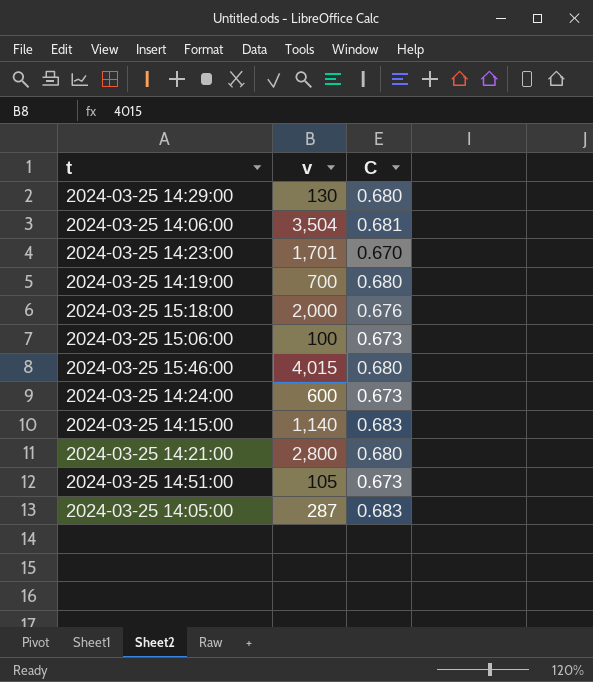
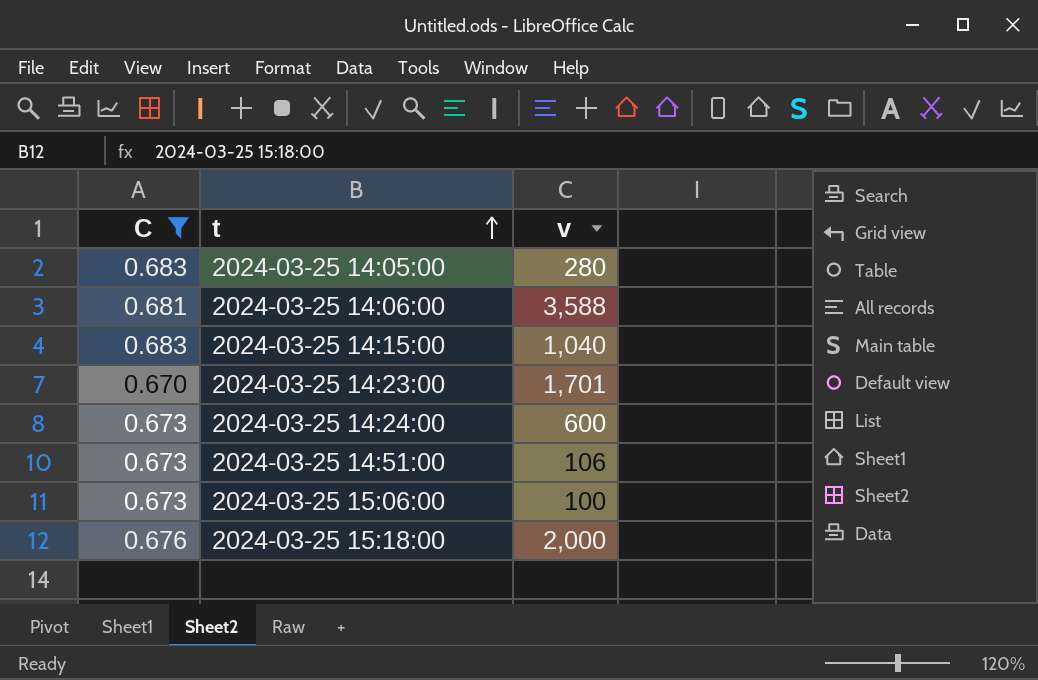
filter: none -> C != 0.680
row order: none -> t ascending
column C | position: 3 -> 1
2024-03-25 14:05:00 | v: 287 -> 280
2024-03-25 14:06:00 | v: 3,504 -> 3,588
2024-03-25 14:15:00 | v: 1,140 -> 1,040
2024-03-25 14:51:00 | v: 105 -> 106

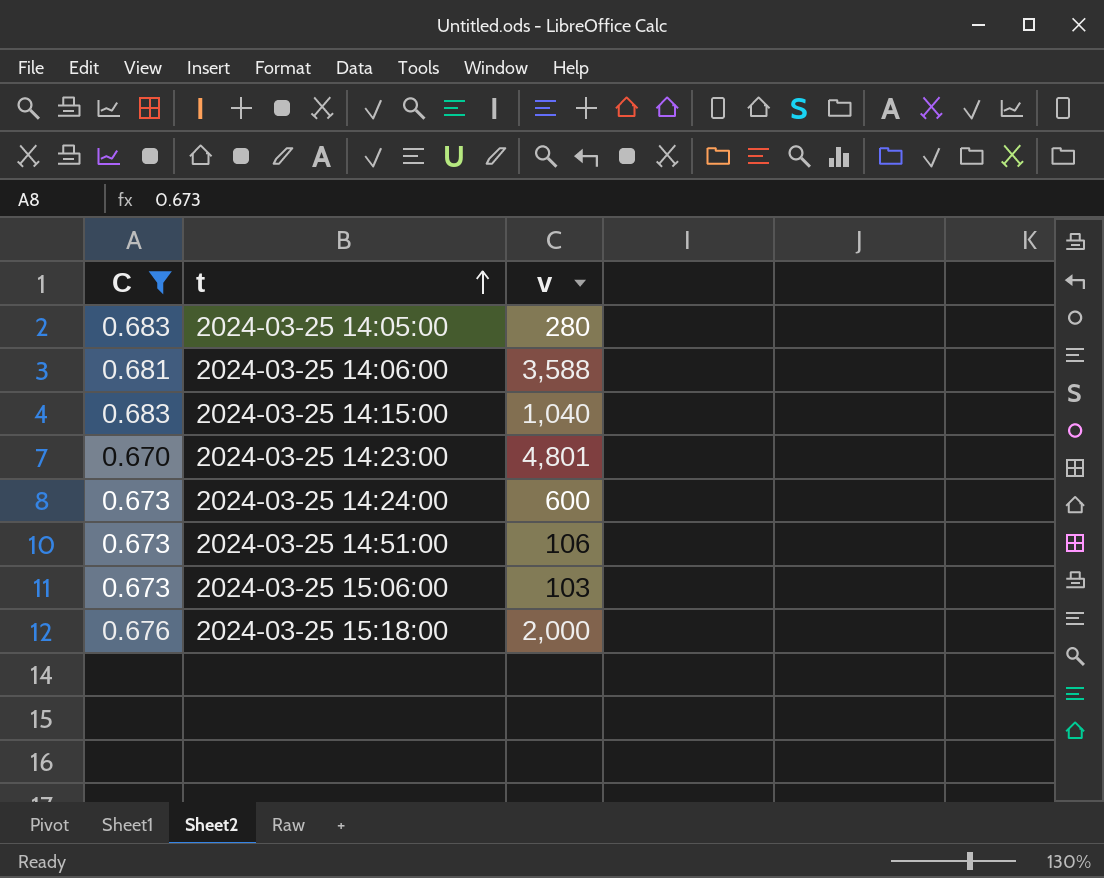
2024-03-25 14:23:00 | v: 1,701 -> 4,801
2024-03-25 15:06:00 | v: 100 -> 103

